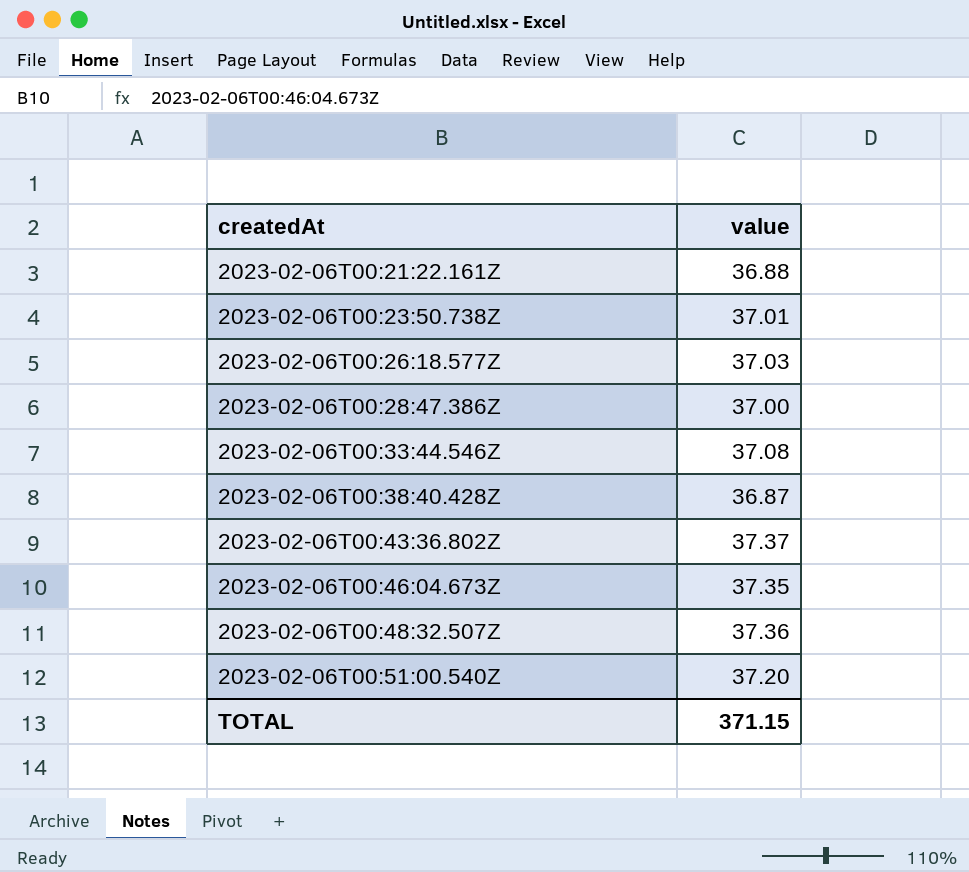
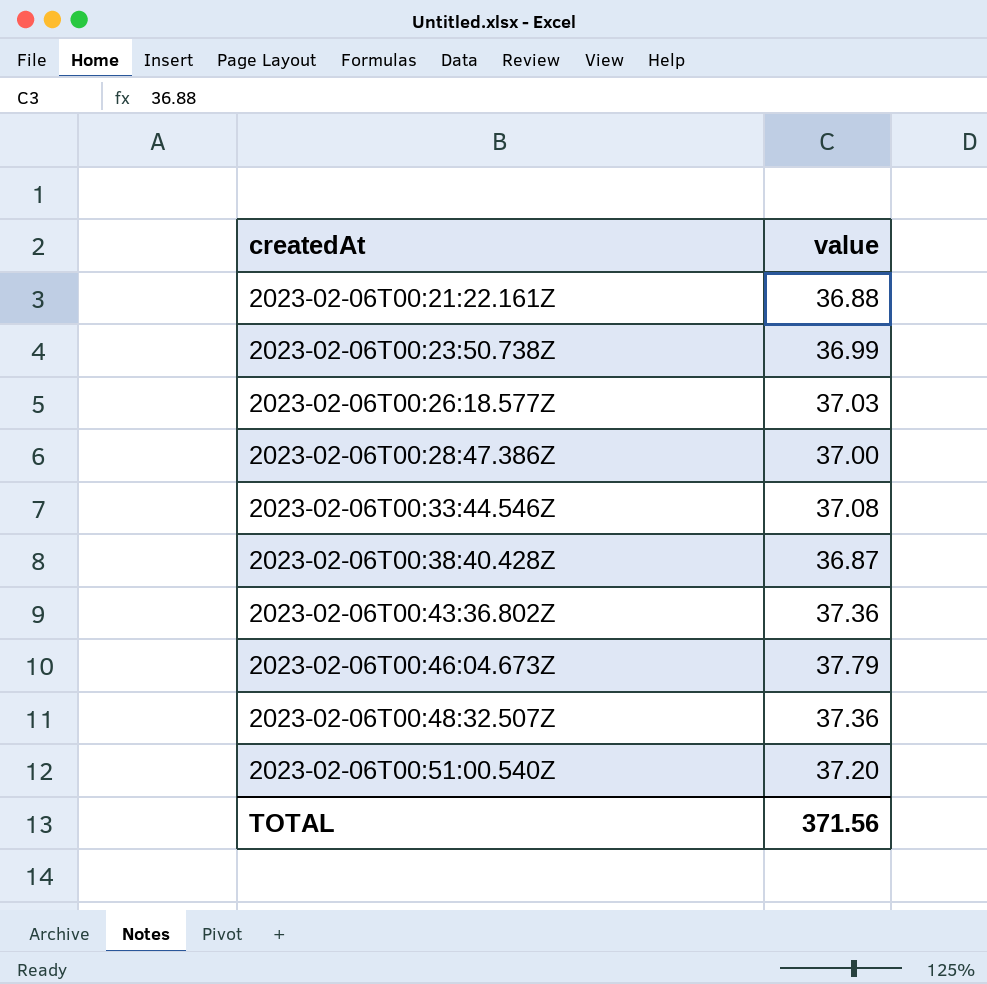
2023-02-06T00:23:50.738Z | value: 37.01 -> 36.99
2023-02-06T00:43:36.802Z | value: 37.37 -> 37.36
2023-02-06T00:46:04.673Z | value: 37.35 -> 37.79
TOTAL | value: 371.15 -> 371.56

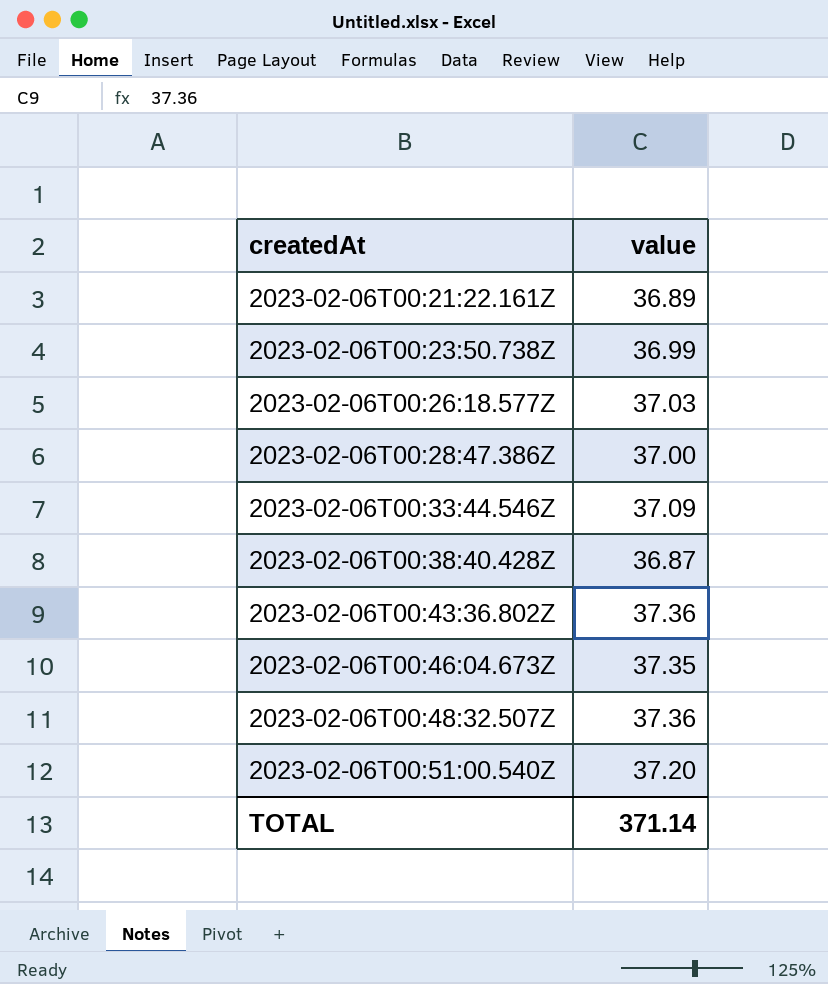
2023-02-06T00:21:22.161Z | value: 36.88 -> 36.89
2023-02-06T00:33:44.546Z | value: 37.08 -> 37.09
2023-02-06T00:46:04.673Z | value: 37.79 -> 37.35
TOTAL | value: 371.56 -> 371.14

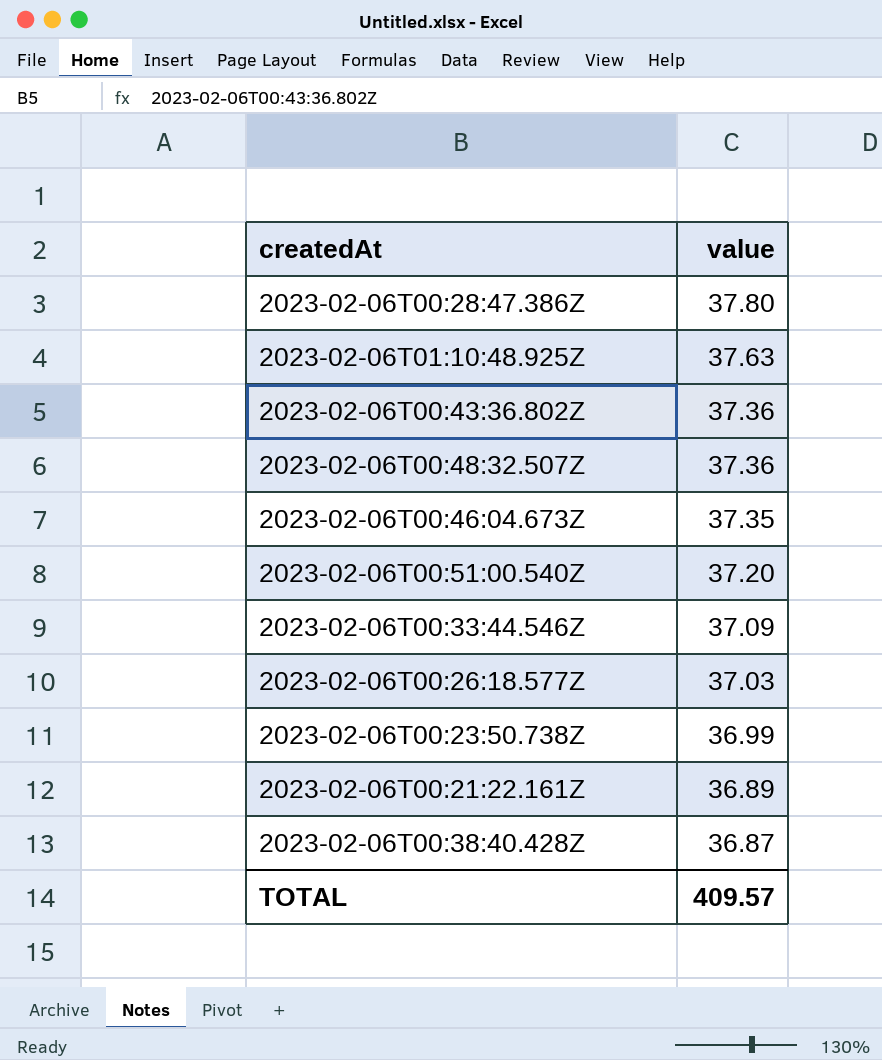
row order: createdAt ascending -> value descending
2023-02-06T00:28:47.386Z | value: 37.00 -> 37.80
row 2023-02-06T01:10:48.925Z: none -> 37.63
TOTAL | value: 371.14 -> 409.57

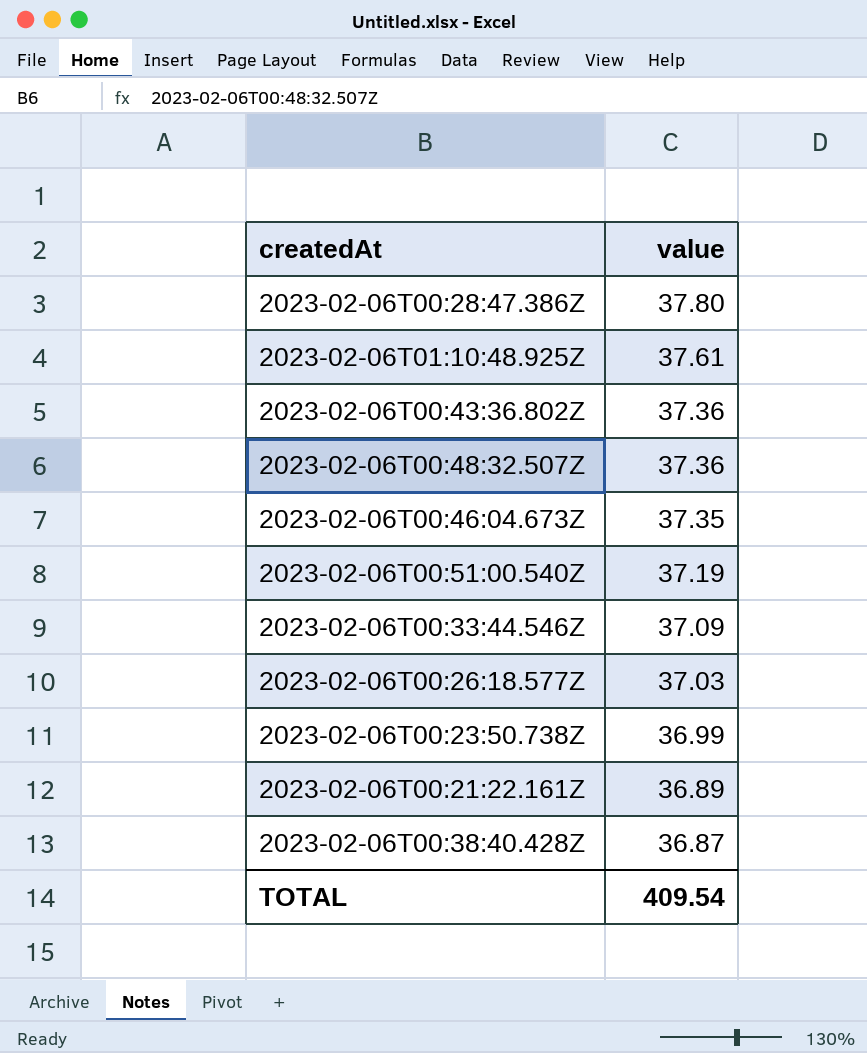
2023-02-06T01:10:48.925Z | value: 37.63 -> 37.61
2023-02-06T00:51:00.540Z | value: 37.20 -> 37.19
TOTAL | value: 409.57 -> 409.54

